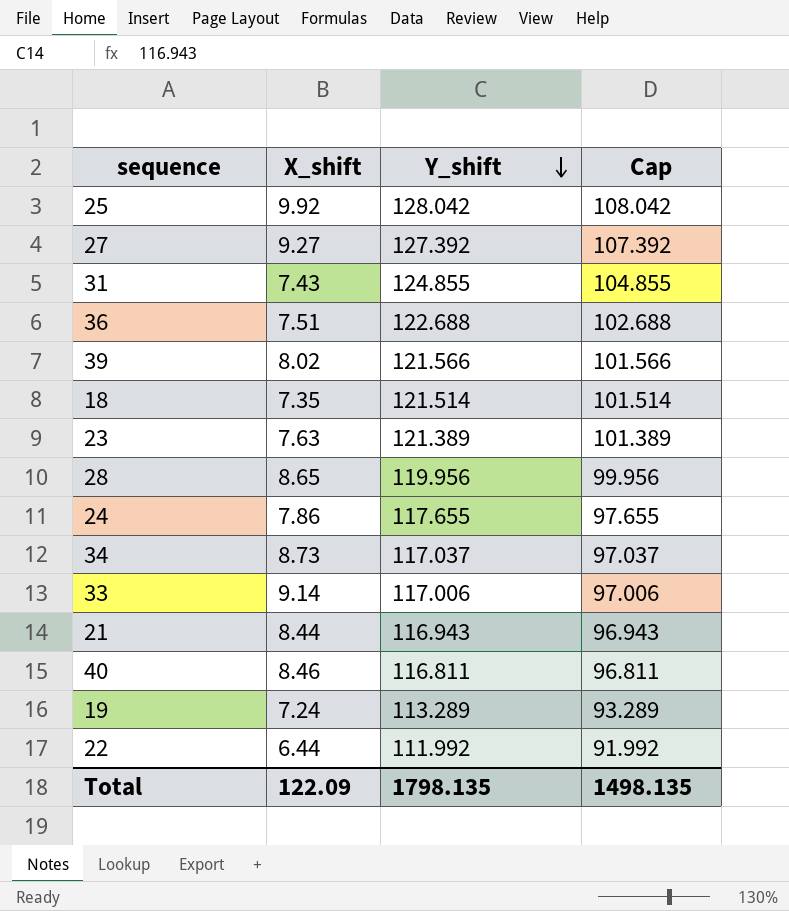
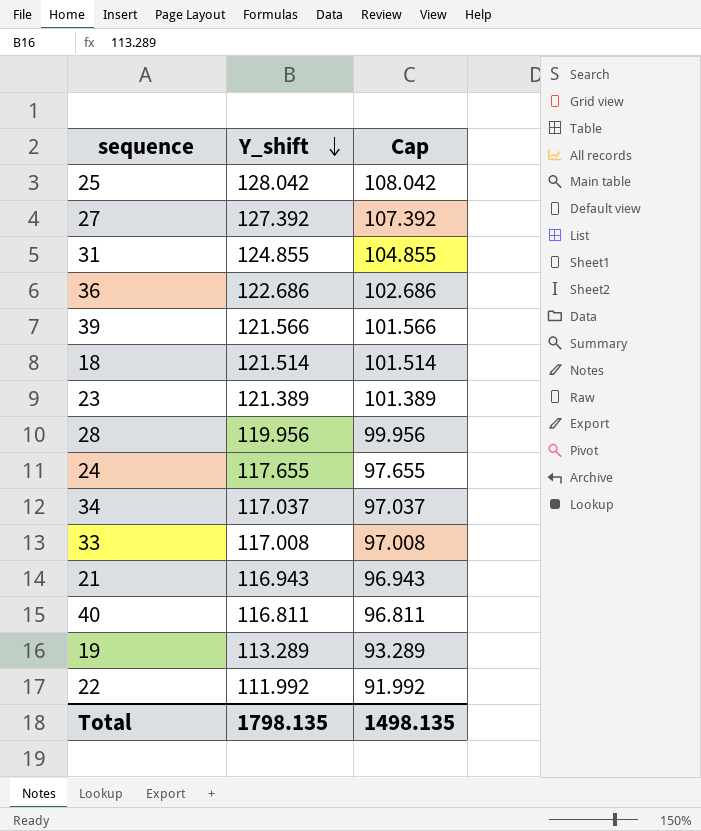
column X_shift | position: 2 -> none
36 | Y_shift: 122.688 -> 122.686
36 | Cap: 102.688 -> 102.686
33 | Y_shift: 117.006 -> 117.008
33 | Cap: 97.006 -> 97.008

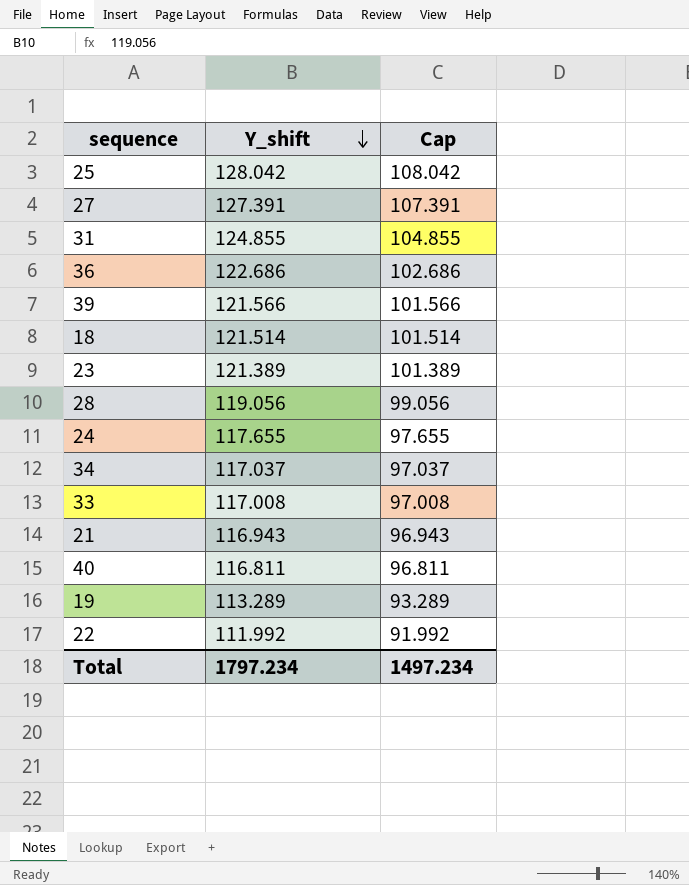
27 | Y_shift: 127.392 -> 127.391
27 | Cap: 107.392 -> 107.391
28 | Y_shift: 119.956 -> 119.056
28 | Cap: 99.956 -> 99.056
Total | Y_shift: 1798.135 -> 1797.234
Total | Cap: 1498.135 -> 1497.234

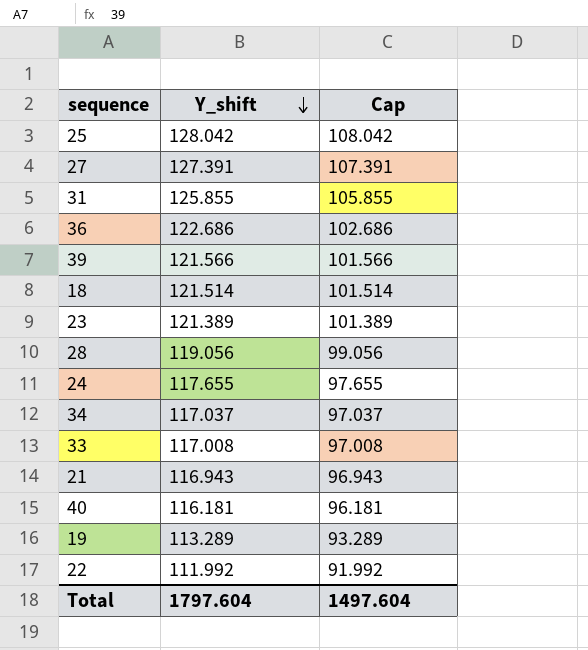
31 | Y_shift: 124.855 -> 125.855
31 | Cap: 104.855 -> 105.855
40 | Y_shift: 116.811 -> 116.181
40 | Cap: 96.811 -> 96.181
Total | Y_shift: 1797.234 -> 1797.604
Total | Cap: 1497.234 -> 1497.604

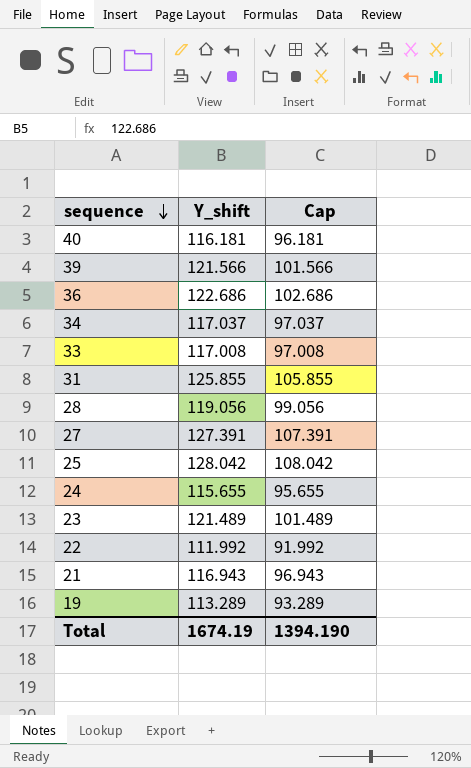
row order: Y_shift descending -> sequence descending
row 18: 121.514 | 101.514 -> none
24 | Y_shift: 117.655 -> 115.655
24 | Cap: 97.655 -> 95.655
23 | Y_shift: 121.389 -> 121.489
23 | Cap: 101.389 -> 101.489
Total | Y_shift: 1797.604 -> 1674.19
Total | Cap: 1497.604 -> 1394.190

